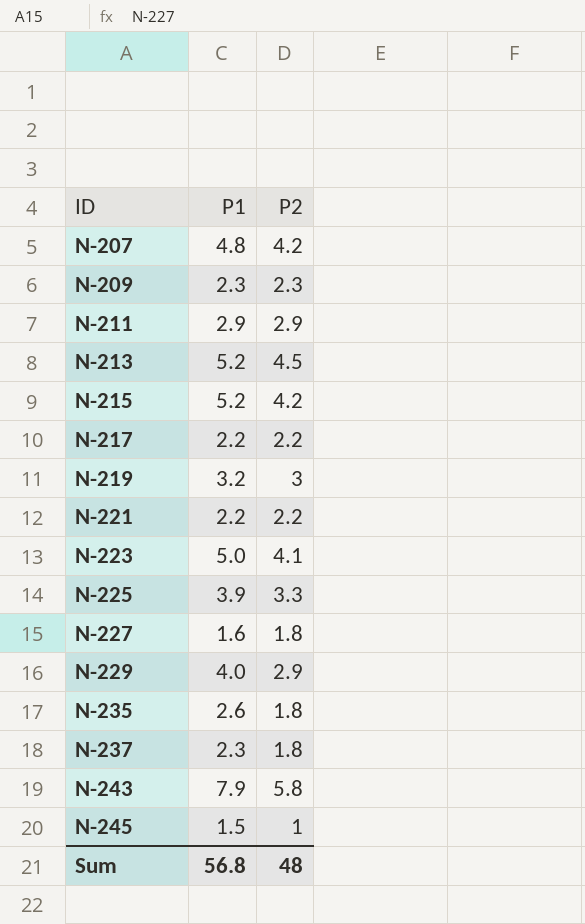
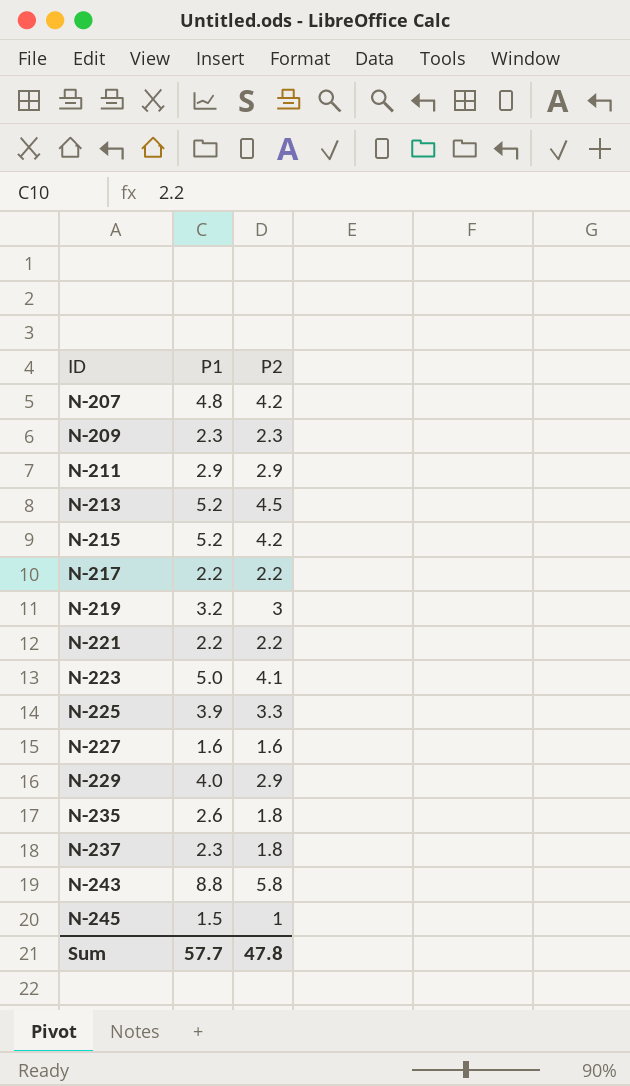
N-227 | P2: 1.8 -> 1.6
N-243 | P1: 7.9 -> 8.8
Sum | P1: 56.8 -> 57.7
Sum | P2: 48 -> 47.8

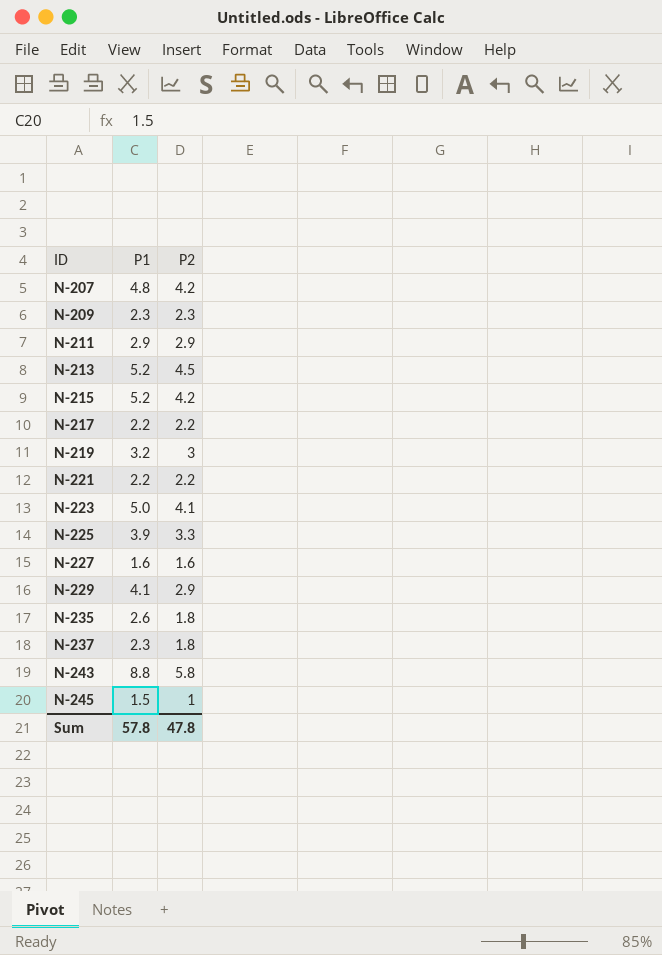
N-229 | P1: 4.0 -> 4.1
Sum | P1: 57.7 -> 57.8

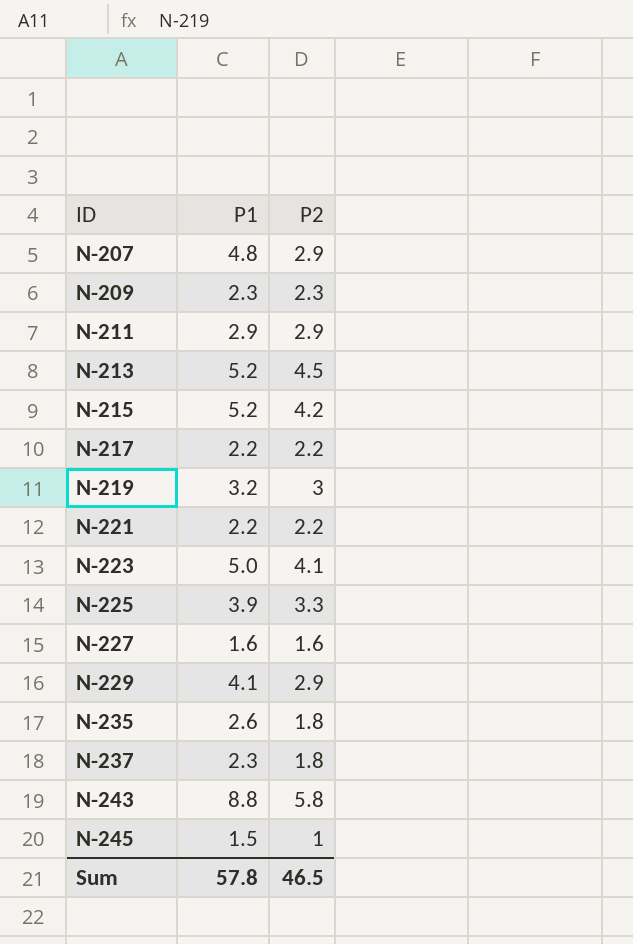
N-207 | P2: 4.2 -> 2.9
Sum | P2: 47.8 -> 46.5

